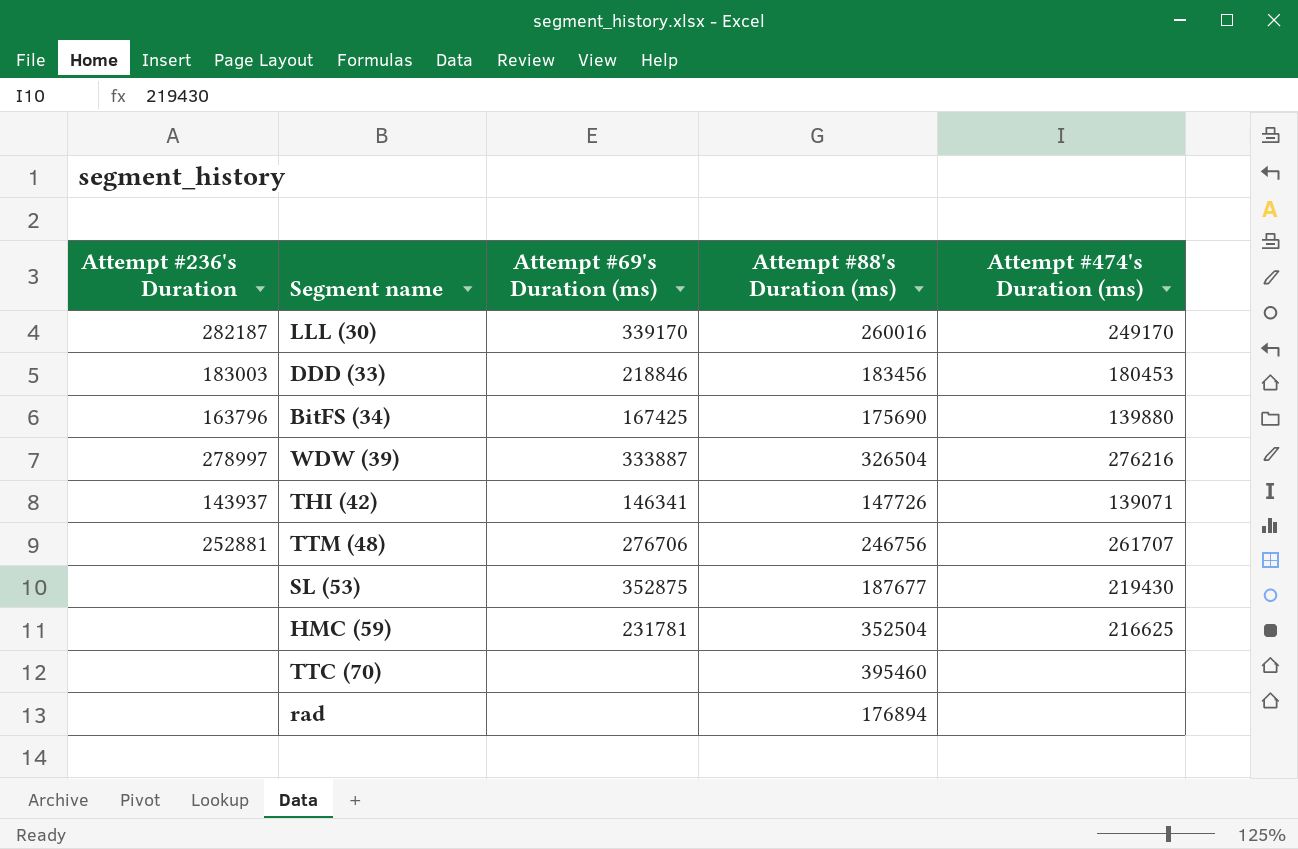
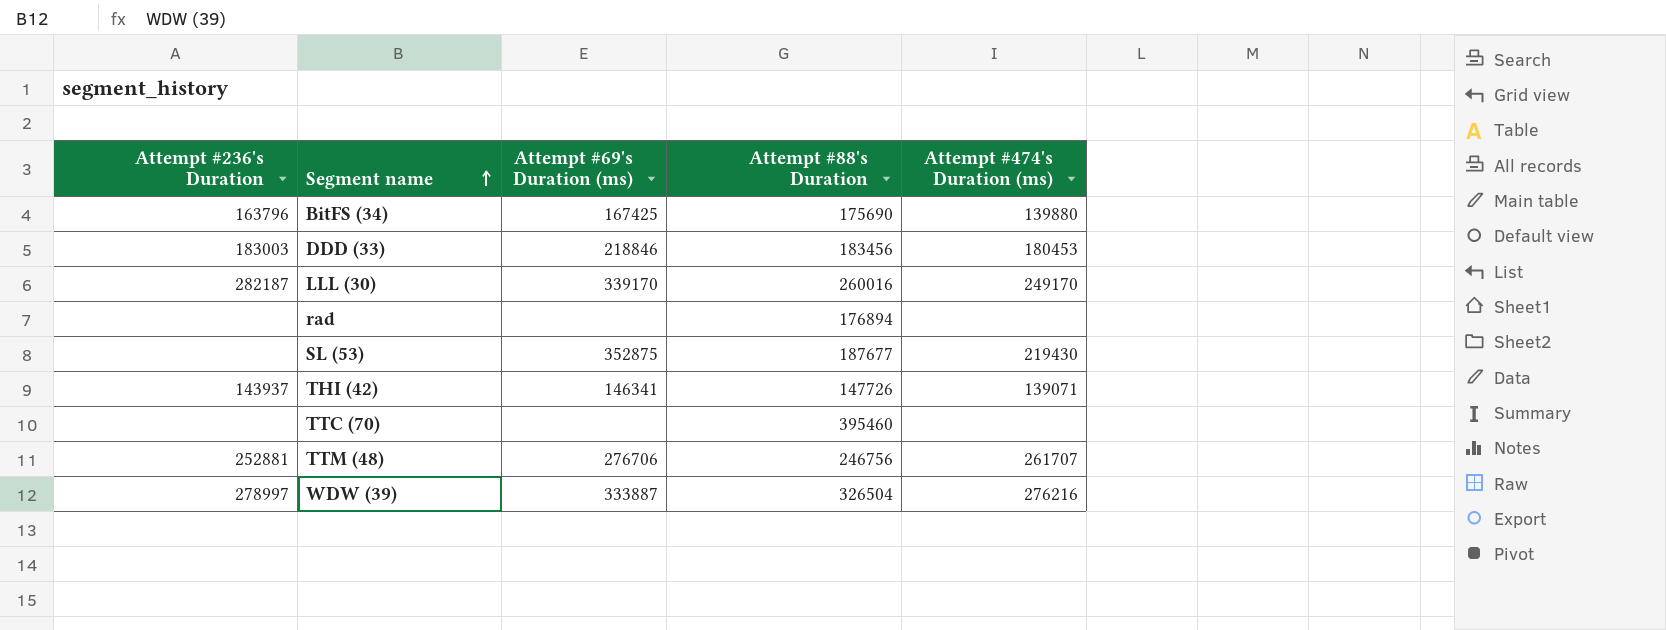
row order: none -> Segment name ascending
column name: Attempt #88's Duration (ms) -> Attempt #88's Duration
row HMC (59): none | 231781 | 352504 | 216625 -> none

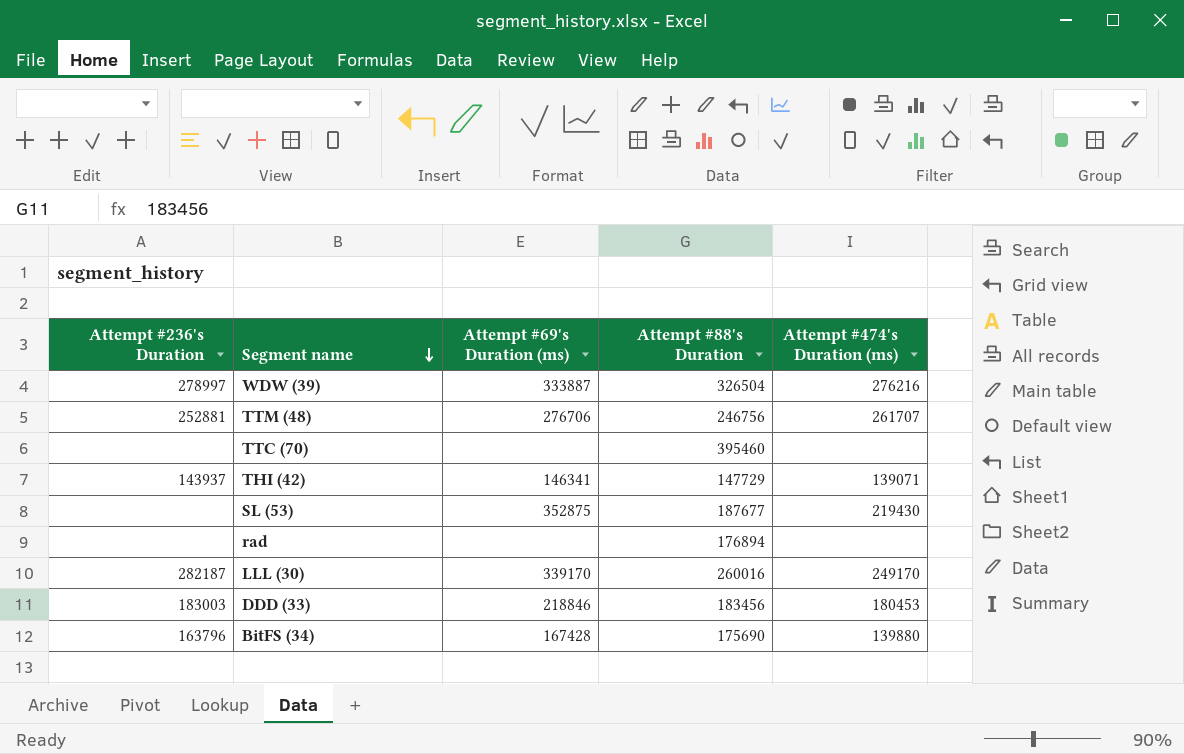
row order: Segment name ascending -> Segment name descending
THI (42) | Attempt #88's Duration: 147726 -> 147729
BitFS (34) | Attempt #69's Duration (ms): 167425 -> 167428

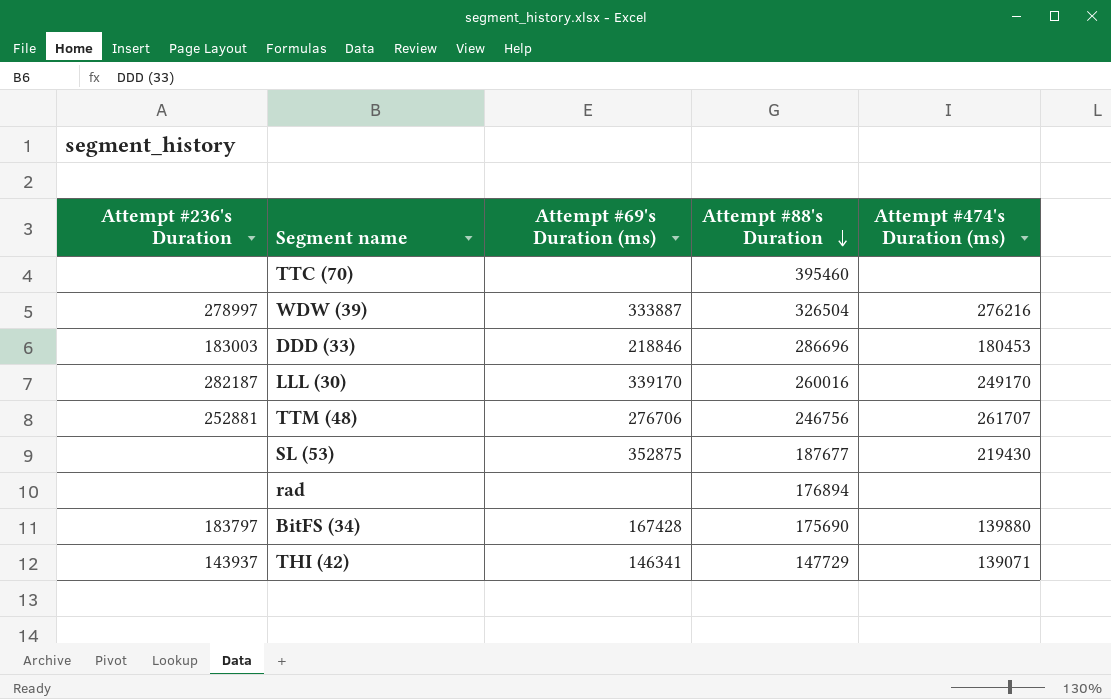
row order: Segment name descending -> Attempt #88's Duration descending
DDD (33) | Attempt #88's Duration: 183456 -> 286696
BitFS (34) | Attempt #236's Duration: 163796 -> 183797

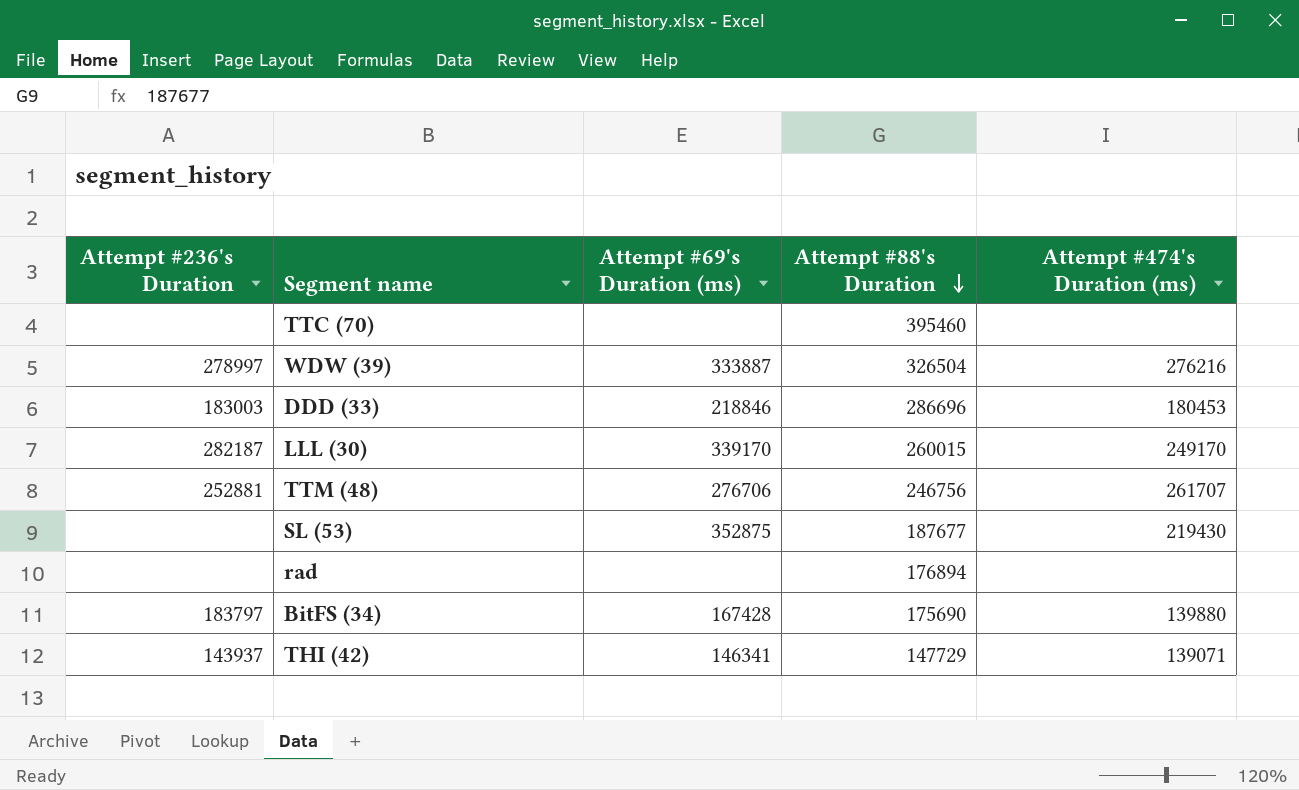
LLL (30) | Attempt #88's Duration: 260016 -> 260015

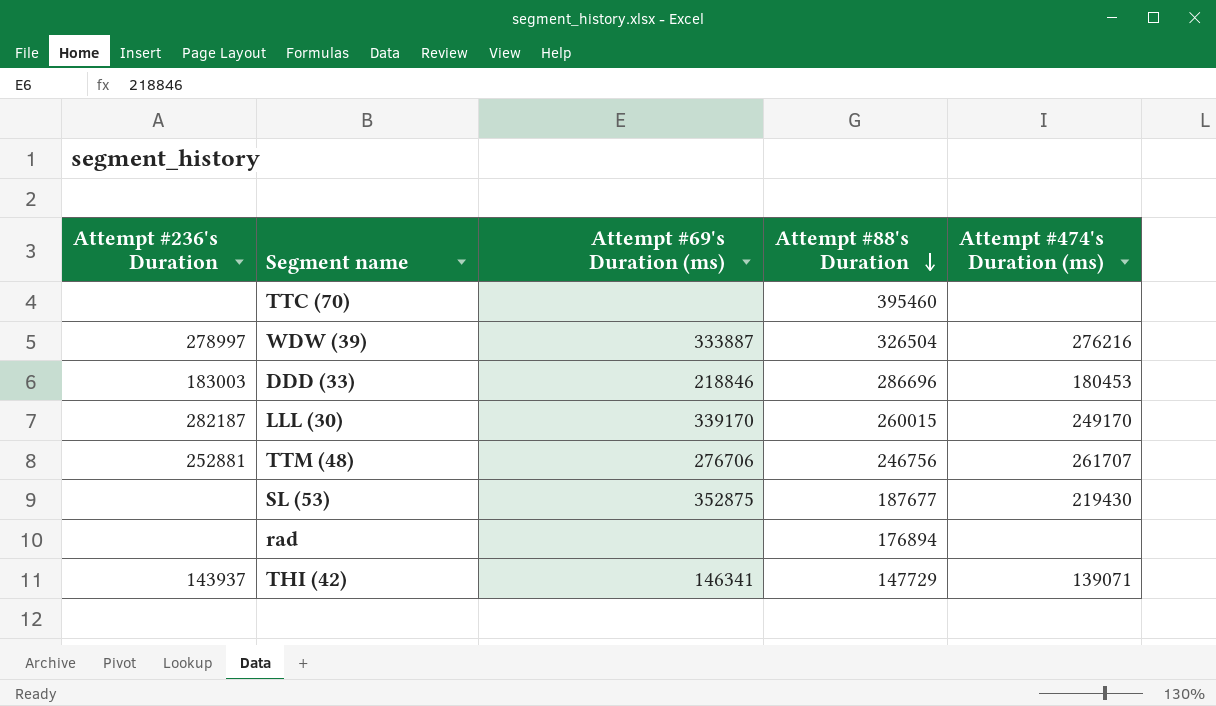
row BitFS (34): 183797 | 167428 | 175690 | 139880 -> none

